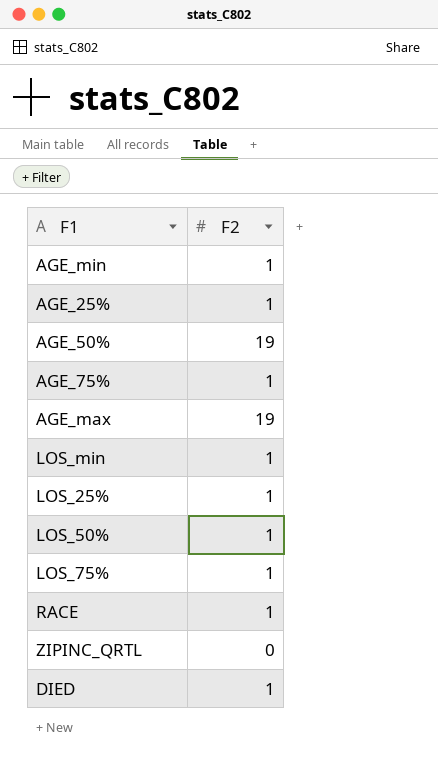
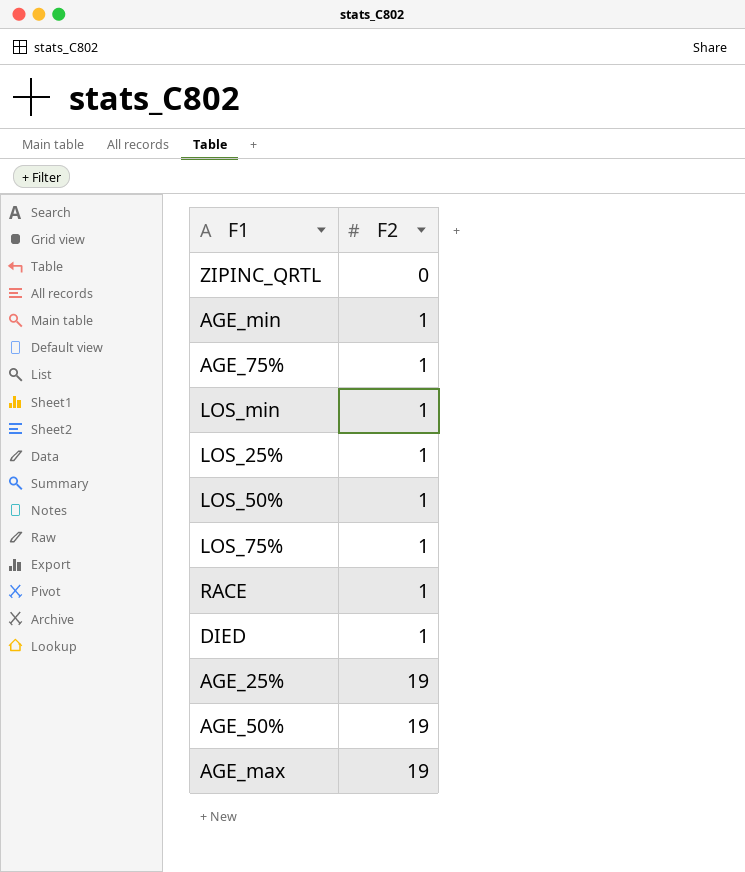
row order: none -> F2 ascending
AGE_25% | F2: 1 -> 19

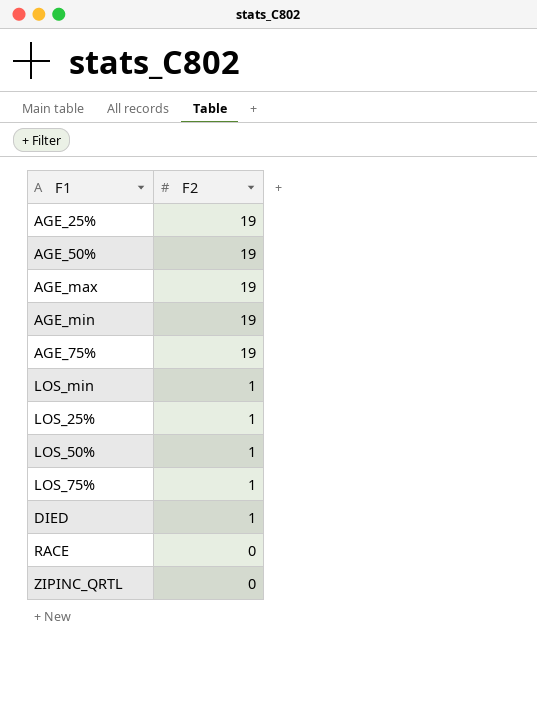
row order: F2 ascending -> F2 descending
AGE_min | F2: 1 -> 19
AGE_75% | F2: 1 -> 19
RACE | F2: 1 -> 0

